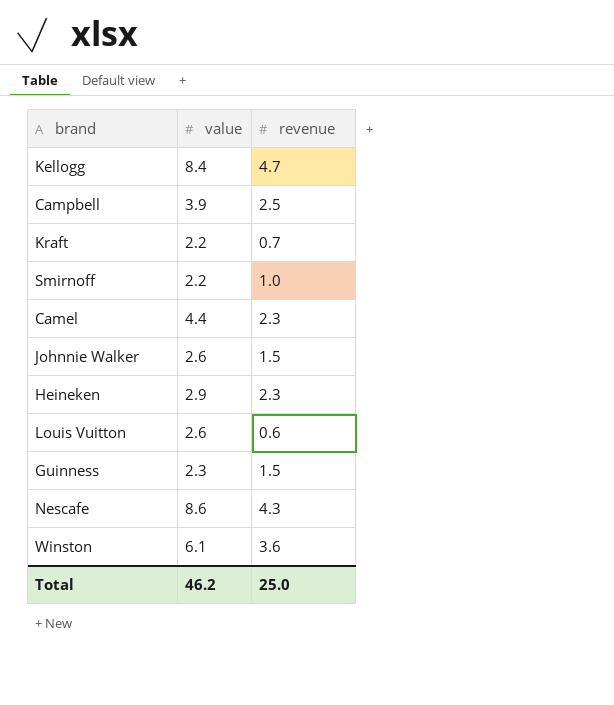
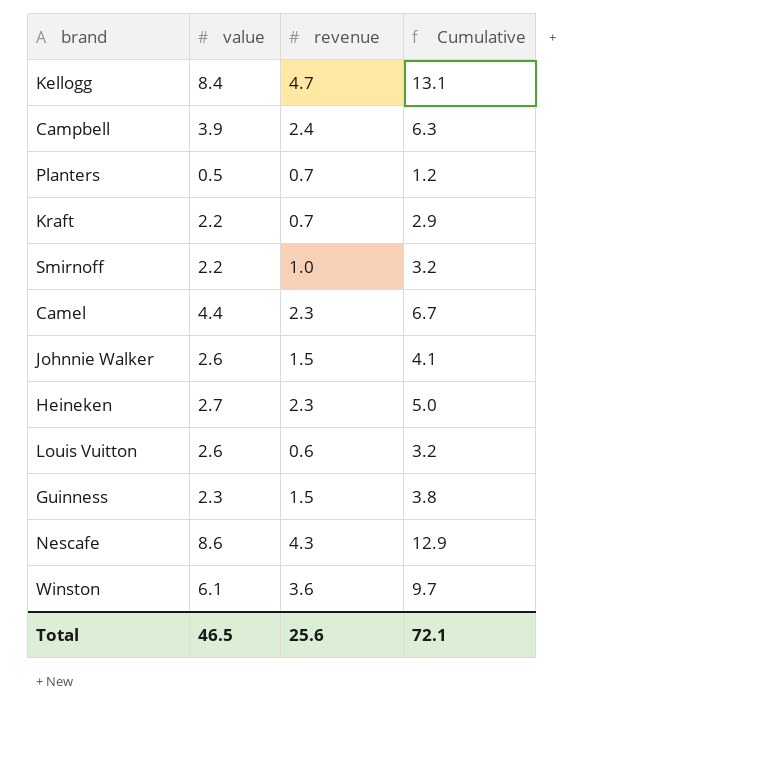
column Cumulative | formula: none -> [value] + [revenue]
Campbell | revenue: 2.5 -> 2.4
row Planters: none -> 0.5 | 0.7 | 1.2
Heineken | value: 2.9 -> 2.7
Total | value: 46.2 -> 46.5
Total | revenue: 25.0 -> 25.6

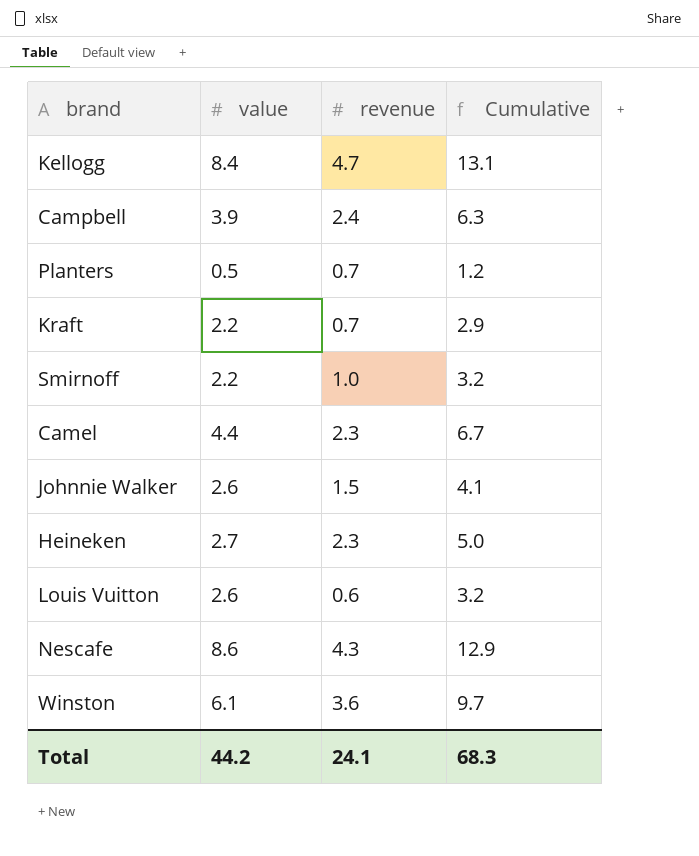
row Guinness: 2.3 | 1.5 | 3.8 -> none
Total | value: 46.5 -> 44.2
Total | revenue: 25.6 -> 24.1
Total | Cumulative: 72.1 -> 68.3

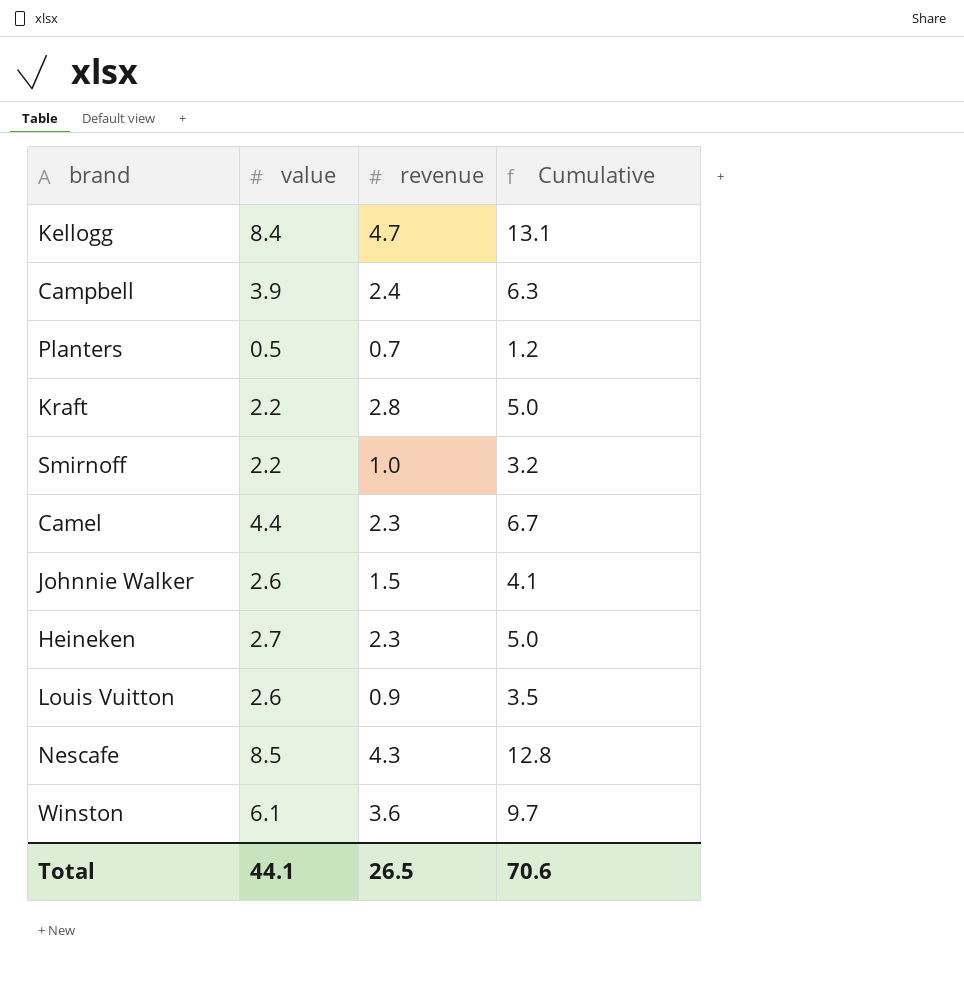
Kraft | revenue: 0.7 -> 2.8
Kraft | Cumulative: 2.9 -> 5.0
Louis Vuitton | revenue: 0.6 -> 0.9
Louis Vuitton | Cumulative: 3.2 -> 3.5
Nescafe | value: 8.6 -> 8.5
Nescafe | Cumulative: 12.9 -> 12.8
Total | value: 44.2 -> 44.1
Total | revenue: 24.1 -> 26.5
Total | Cumulative: 68.3 -> 70.6

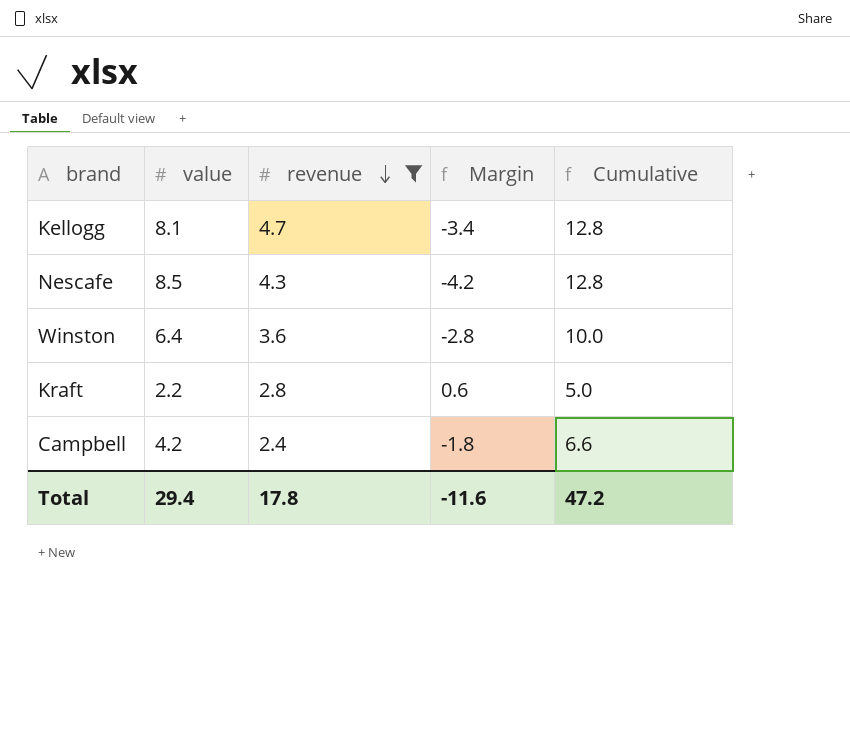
filter: none -> revenue >= 2.4
row order: none -> revenue descending
column Margin | formula: none -> [revenue] - [value]
Kellogg | value: 8.4 -> 8.1
Kellogg | Cumulative: 13.1 -> 12.8
Winston | value: 6.1 -> 6.4
Winston | Cumulative: 9.7 -> 10.0
Campbell | value: 3.9 -> 4.2
Campbell | Cumulative: 6.3 -> 6.6
Total | value: 44.1 -> 29.4
Total | revenue: 26.5 -> 17.8
Total | Cumulative: 70.6 -> 47.2

